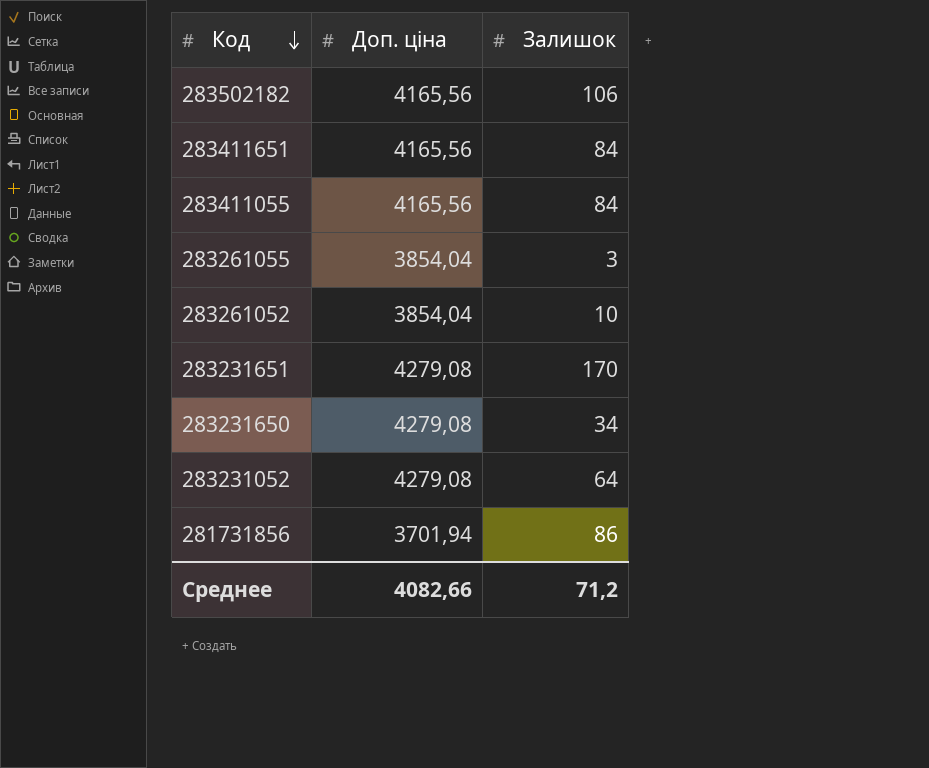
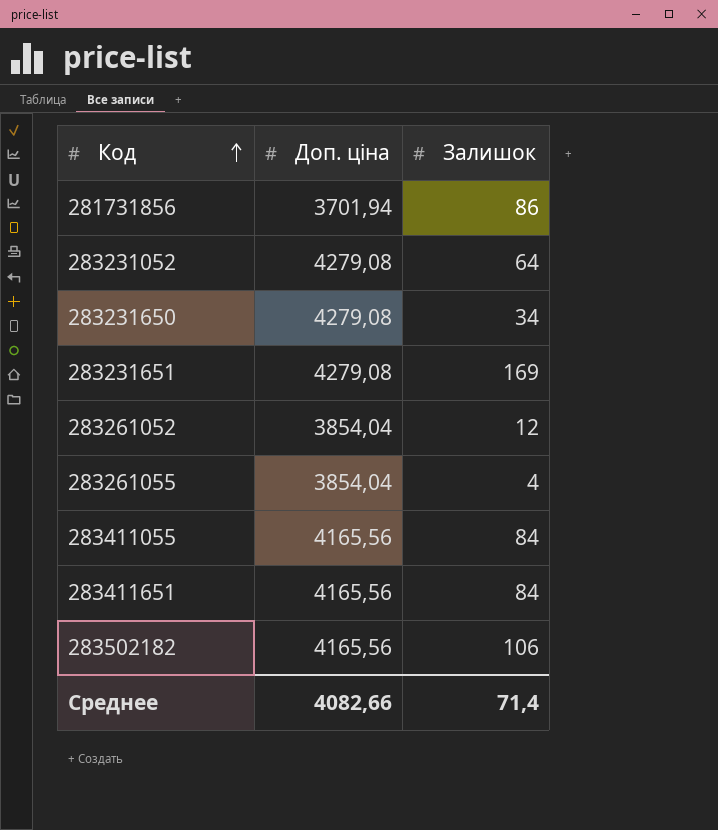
row order: Код descending -> Код ascending
283231651 | Залишок: 170 -> 169
283261052 | Залишок: 10 -> 12
283261055 | Залишок: 3 -> 4
Среднее | Залишок: 71,2 -> 71,4

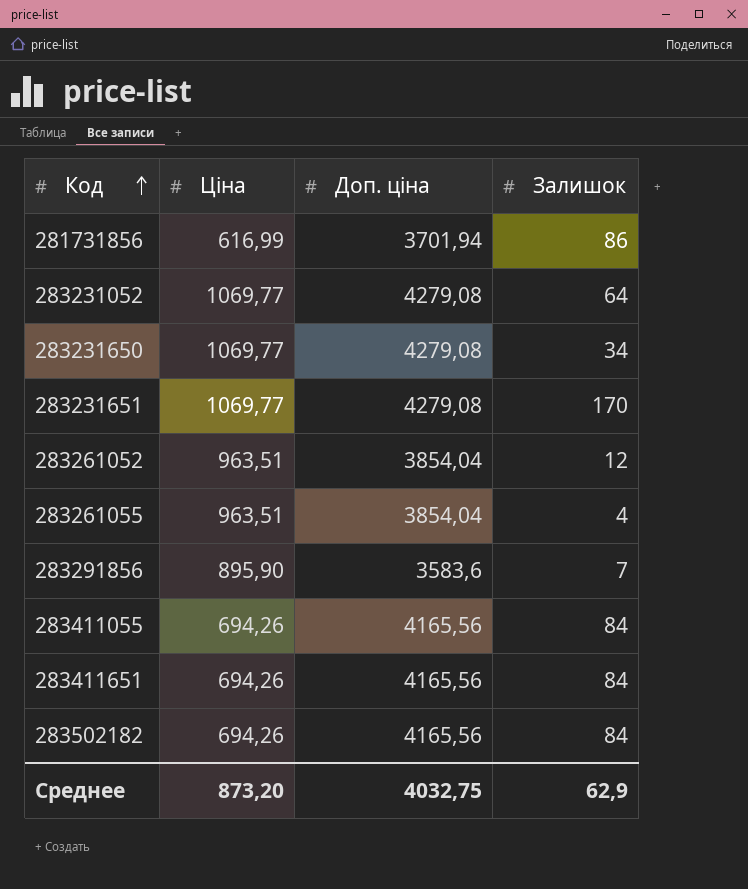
column Ціна | position: none -> 2
283231651 | Залишок: 169 -> 170
row 283291856: none -> 895,90 | 3583,6 | 7
283502182 | Залишок: 106 -> 84
Среднее | Доп. ціна: 4082,66 -> 4032,75
Среднее | Залишок: 71,4 -> 62,9

